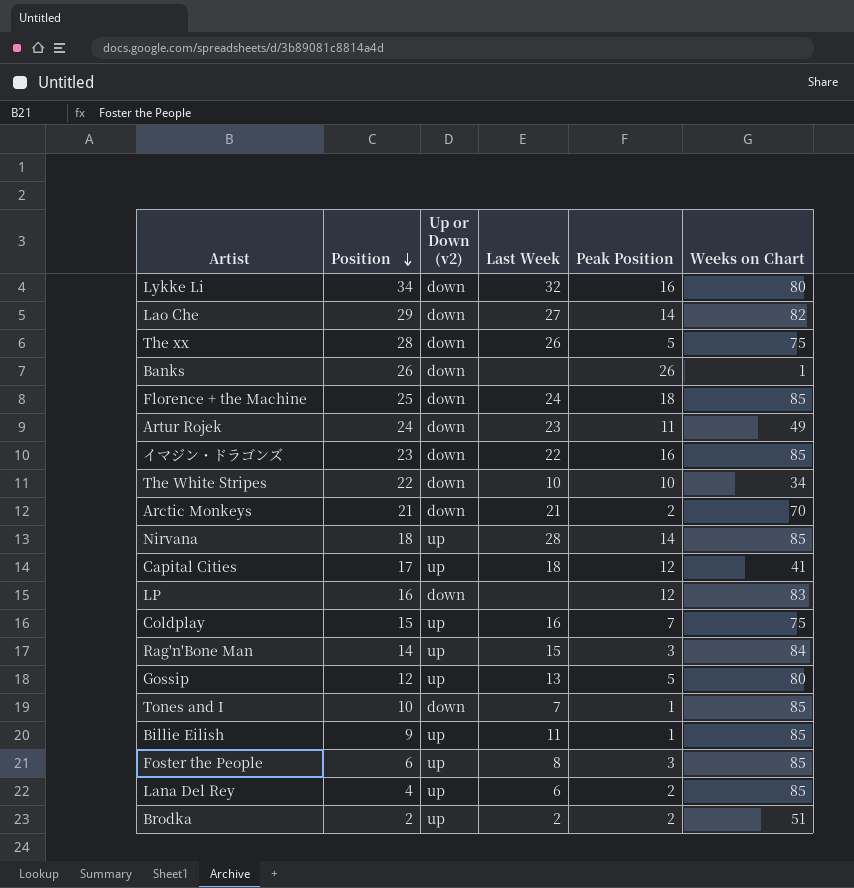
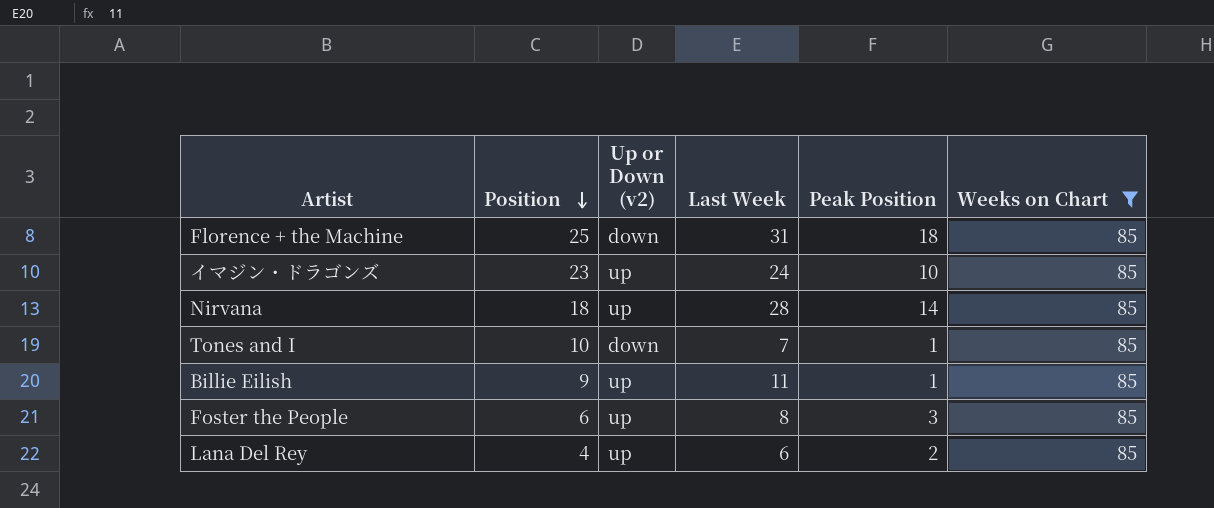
filter: none -> Weeks on Chart = 85
Florence + the Machine | Last Week: 24 -> 31
イマジン・ドラゴンズ | Up or Down (v2): down -> up
イマジン・ドラゴンズ | Last Week: 22 -> 24
イマジン・ドラゴンズ | Peak Position: 16 -> 10

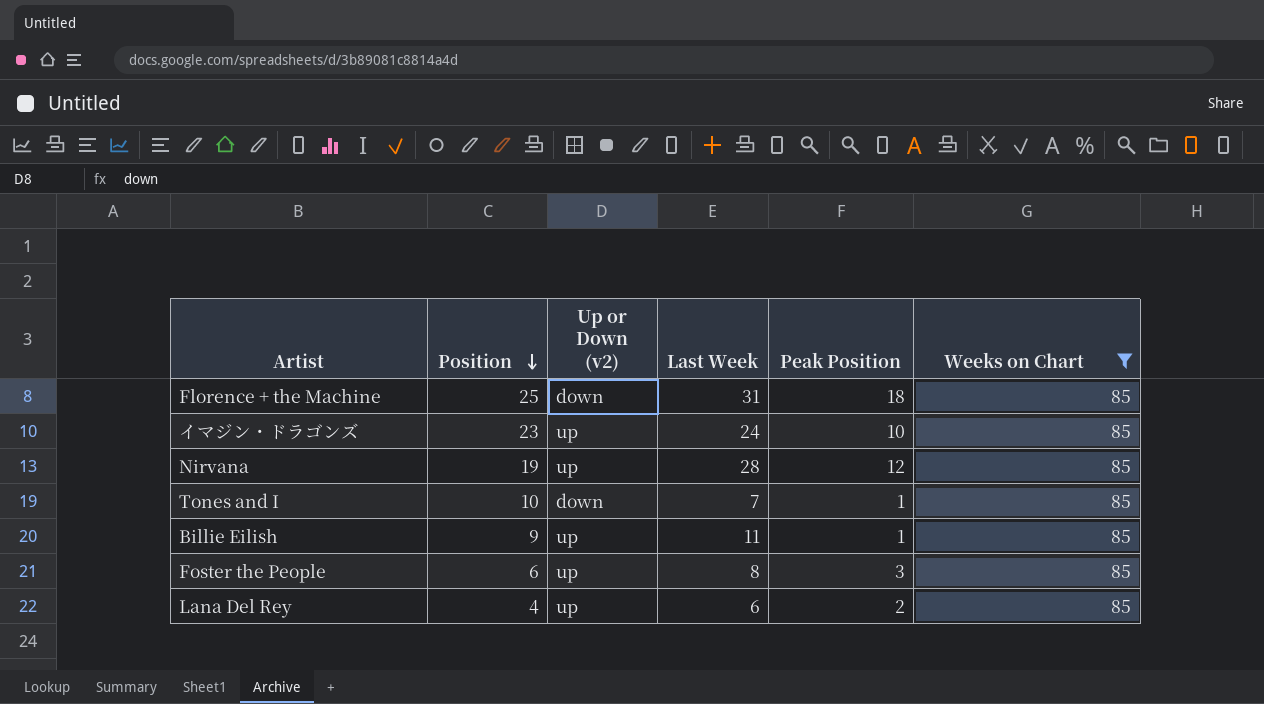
Nirvana | Position: 18 -> 19
Nirvana | Peak Position: 14 -> 12

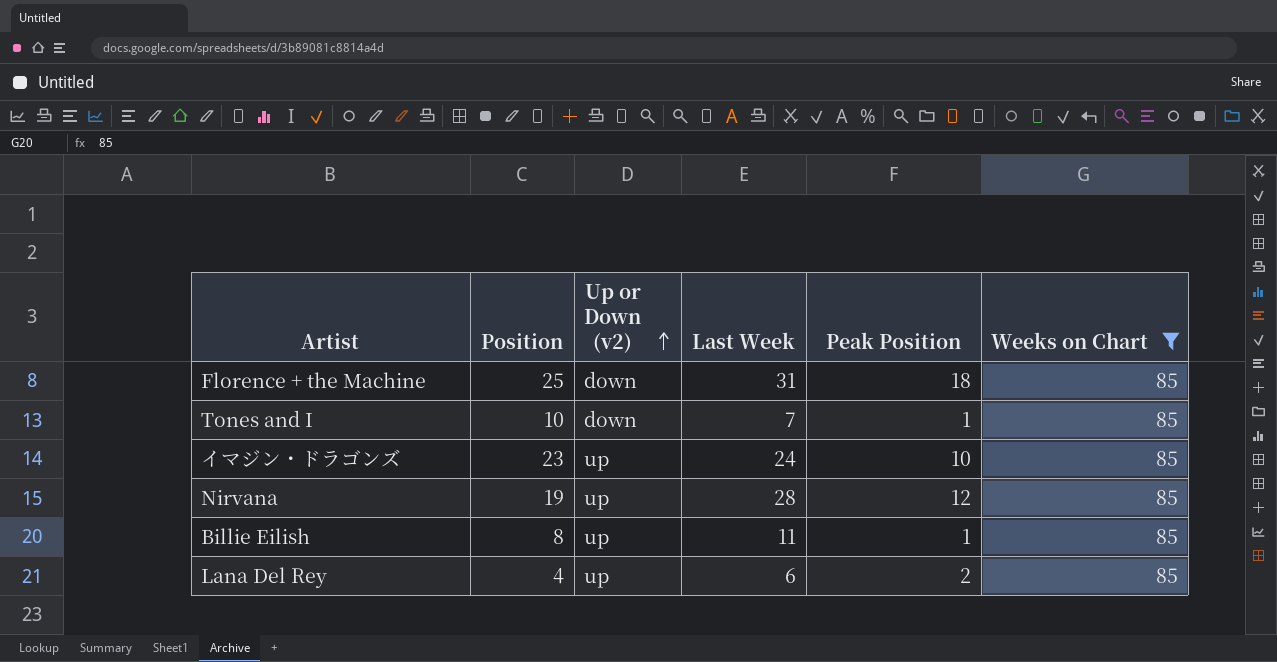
row order: Position descending -> Up or Down (v2) ascending
row Foster the People: 6 | up | 8 | 3 | 85 -> none
Billie Eilish | Position: 9 -> 8

